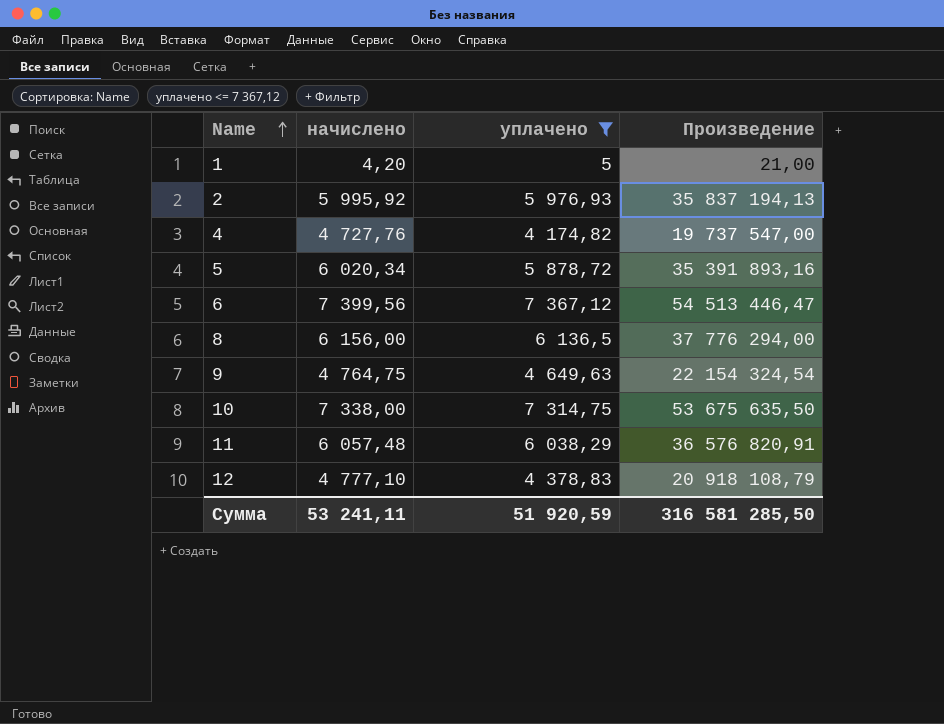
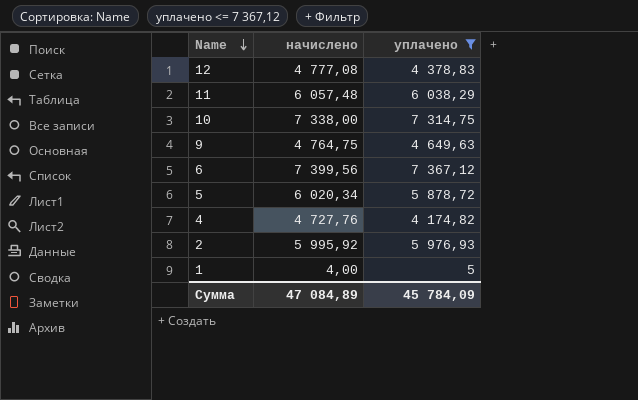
row order: Name ascending -> Name descending
column Произведение | formula: [начислено] * [уплачено] -> none
row 8: 6 156,00 | 6 136,5 | 37 776 294,00 -> none
12 | начислено: 4 777,10 -> 4 777,08
1 | начислено: 4,20 -> 4,00
Сумма | начислено: 53 241,11 -> 47 084,89
Сумма | уплачено: 51 920,59 -> 45 784,09

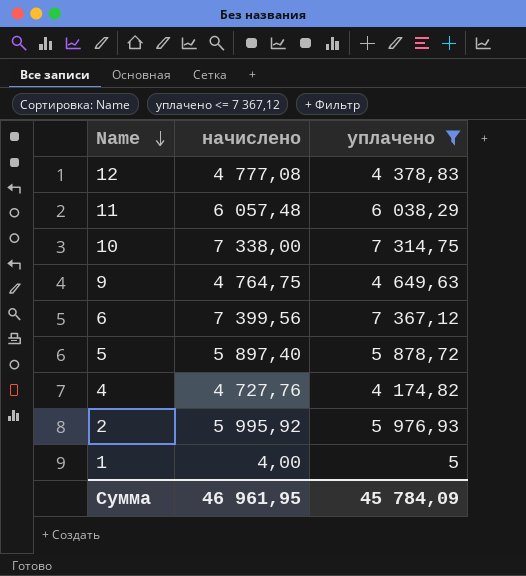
5 | начислено: 6 020,34 -> 5 897,40
Сумма | начислено: 47 084,89 -> 46 961,95

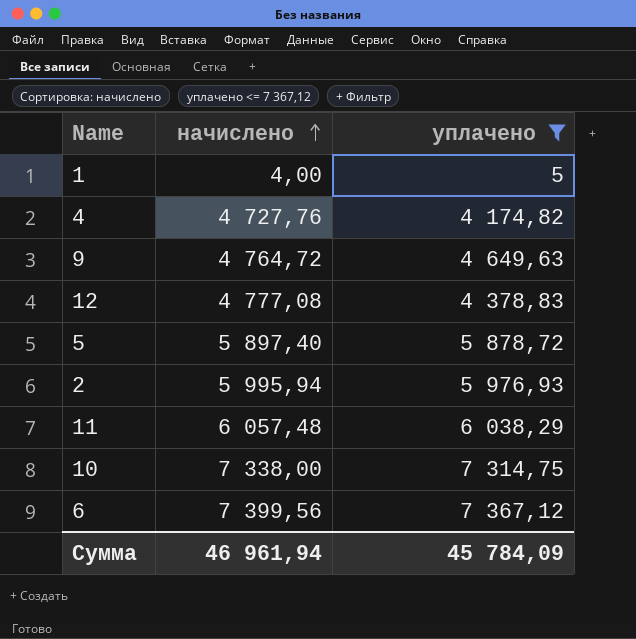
row order: Name descending -> начислено ascending
9 | начислено: 4 764,75 -> 4 764,72
2 | начислено: 5 995,92 -> 5 995,94
Сумма | начислено: 46 961,95 -> 46 961,94

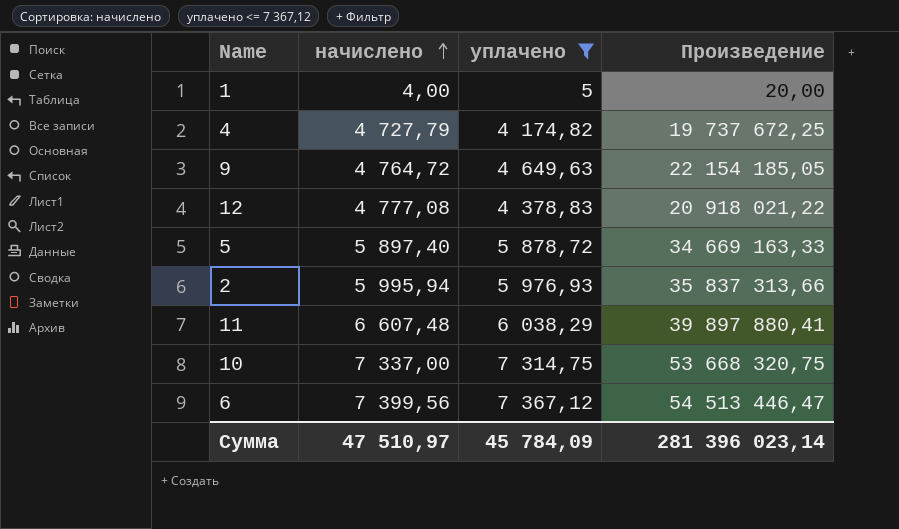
column Произведение | formula: none -> [начислено] * [уплачено]
4 | начислено: 4 727,76 -> 4 727,79
11 | начислено: 6 057,48 -> 6 607,48
10 | начислено: 7 338,00 -> 7 337,00
Сумма | начислено: 46 961,94 -> 47 510,97

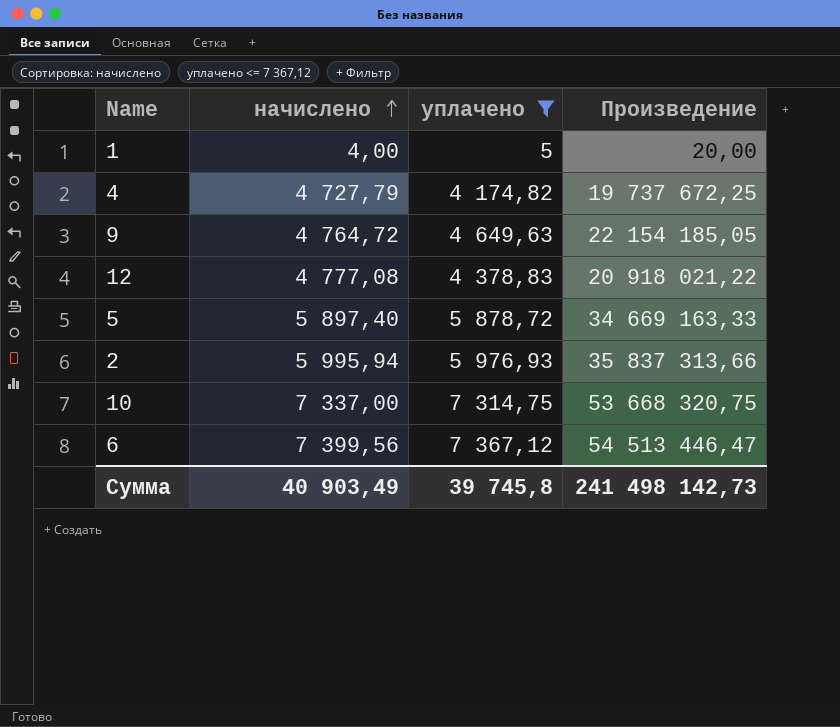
row 11: 6 607,48 | 6 038,29 | 39 897 880,41 -> none
Сумма | начислено: 47 510,97 -> 40 903,49
Сумма | уплачено: 45 784,09 -> 39 745,8
Сумма | Произведение: 281 396 023,14 -> 241 498 142,73

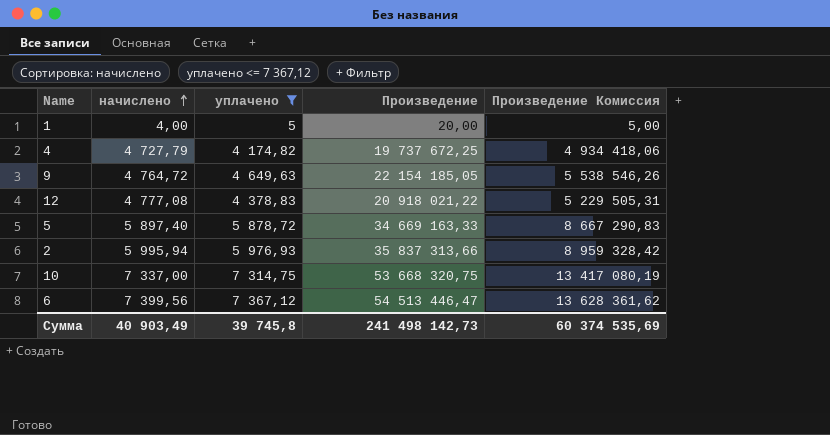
column Произведение Комиссия | formula: none -> [Произведение] * 0,25

